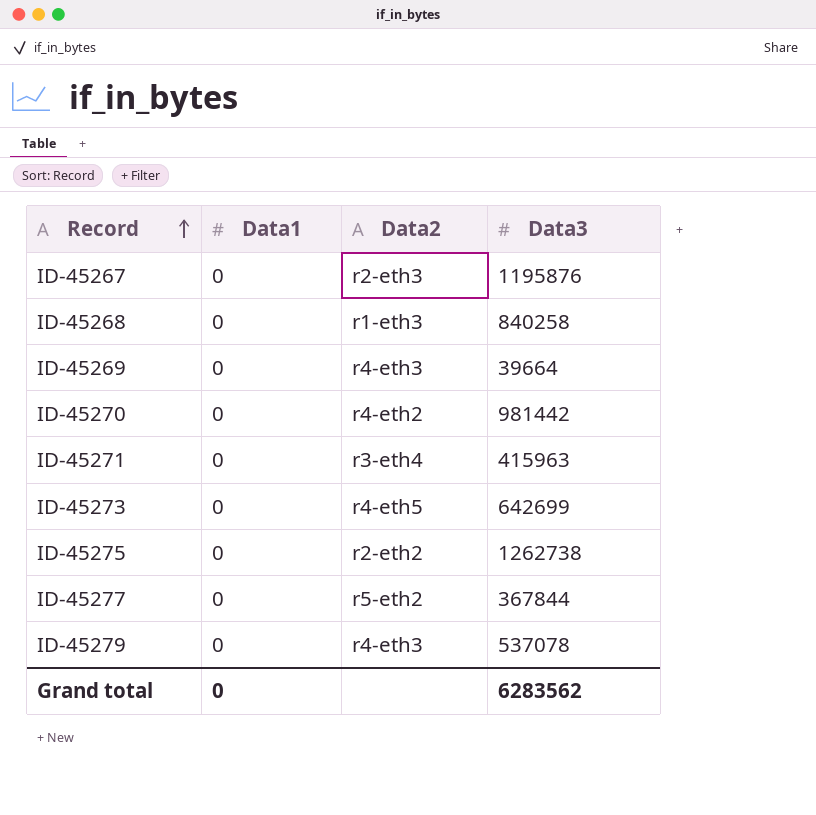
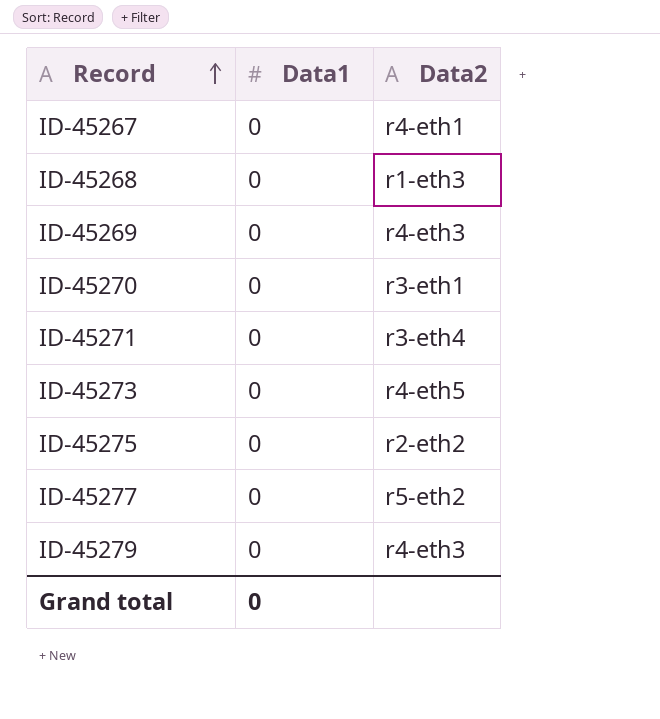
column Data3 | position: 4 -> none
ID-45267 | Data2: r2-eth3 -> r4-eth1
ID-45270 | Data2: r4-eth2 -> r3-eth1

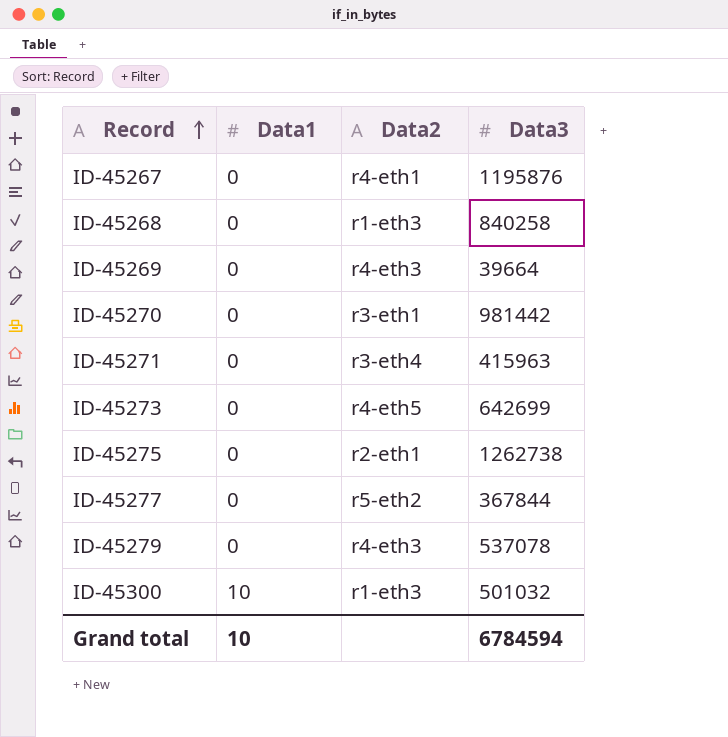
column Data3 | position: none -> 4
ID-45275 | Data2: r2-eth2 -> r2-eth1
row ID-45300: none -> 10 | r1-eth3 | 501032
Grand total | Data1: 0 -> 10

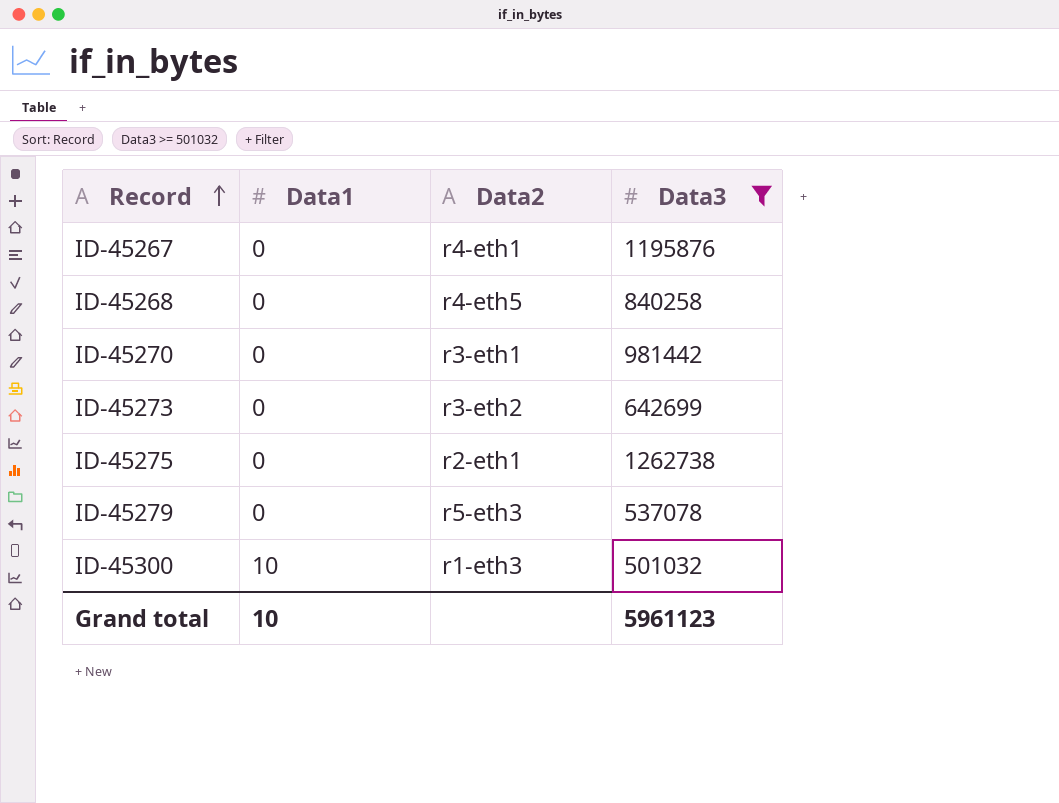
filter: none -> Data3 >= 501032
ID-45268 | Data2: r1-eth3 -> r4-eth5
ID-45273 | Data2: r4-eth5 -> r3-eth2
ID-45279 | Data2: r4-eth3 -> r5-eth3
Grand total | Data3: 6784594 -> 5961123

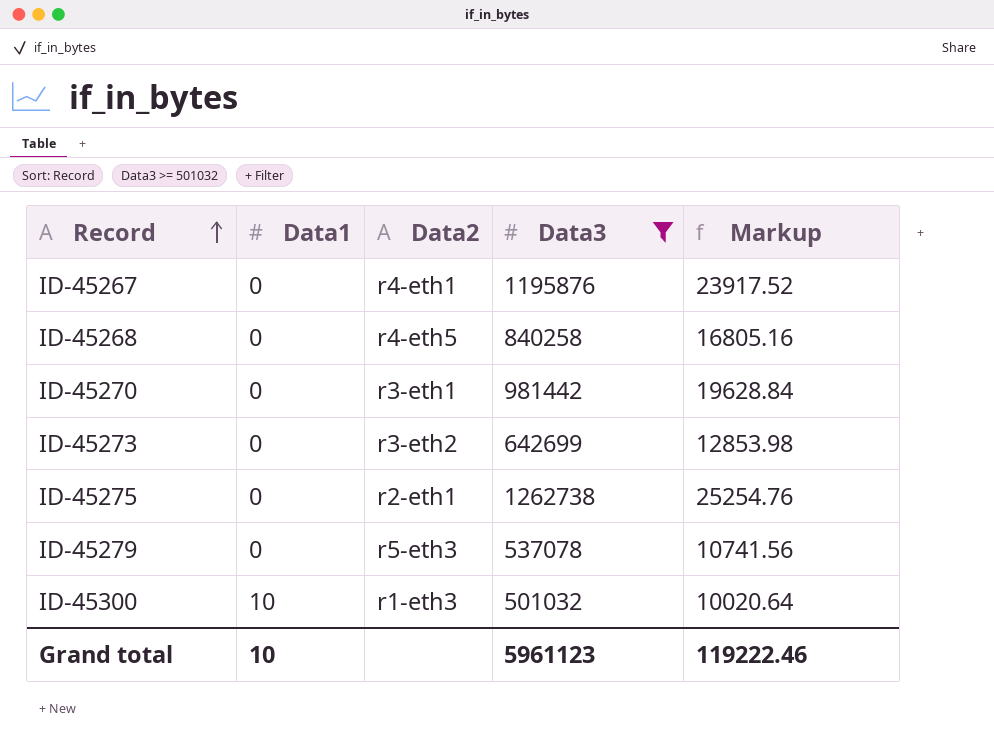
column Markup | formula: none -> [Data3] * 0.02

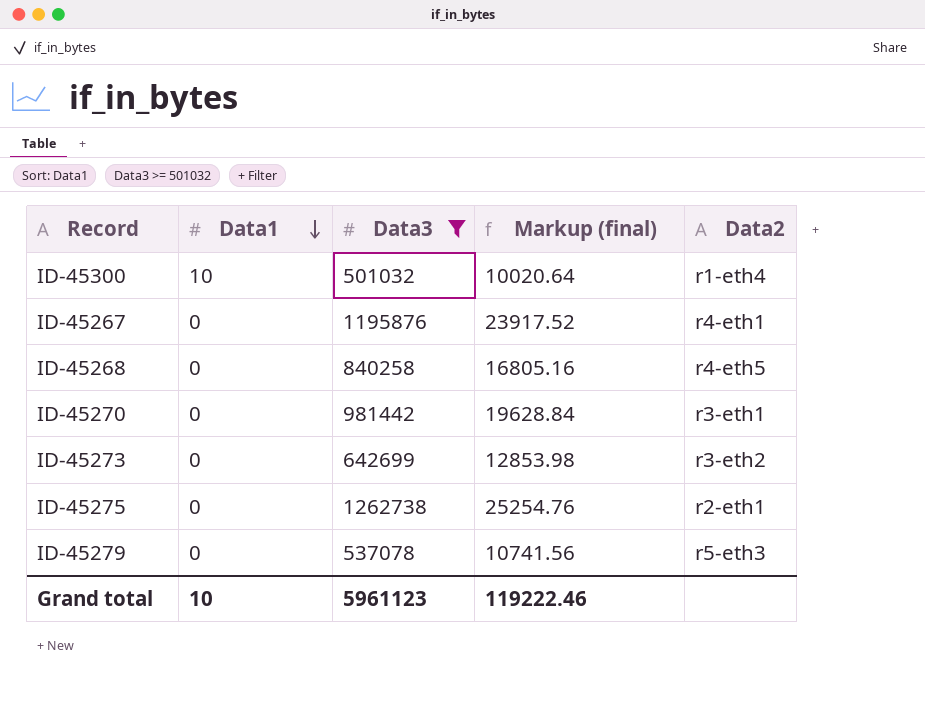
row order: Record ascending -> Data1 descending
column name: Markup -> Markup (final)
column Data2 | position: 3 -> 5
ID-45300 | Data2: r1-eth3 -> r1-eth4

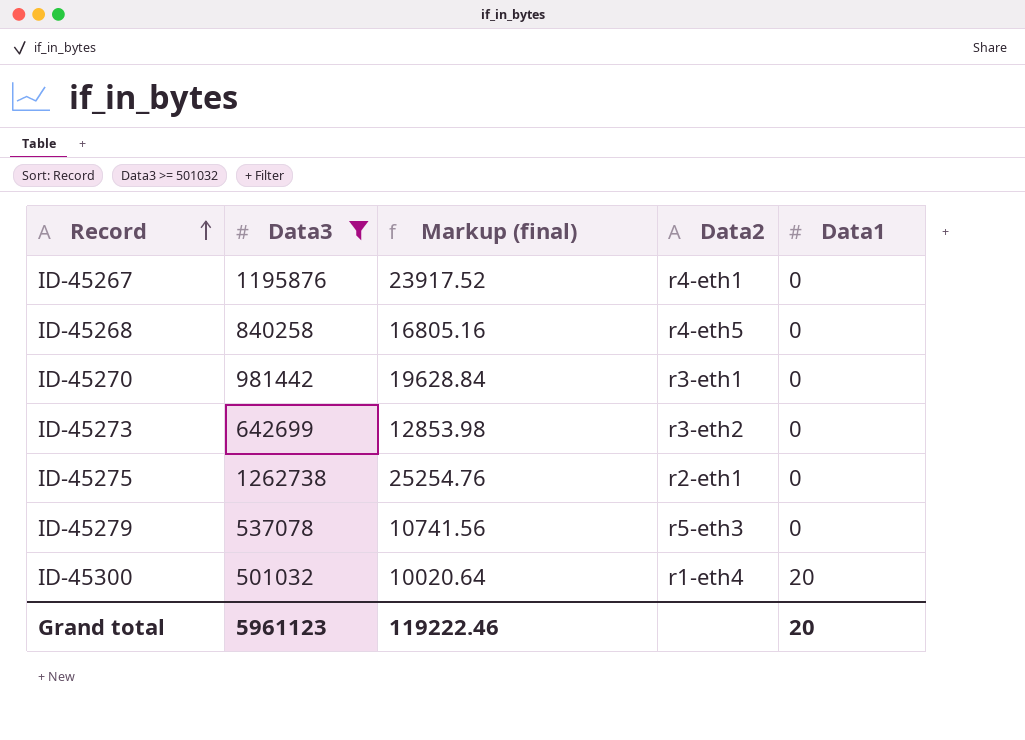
row order: Data1 descending -> Record ascending
column Data1 | position: 2 -> 5
ID-45300 | Data1: 10 -> 20
Grand total | Data1: 10 -> 20

